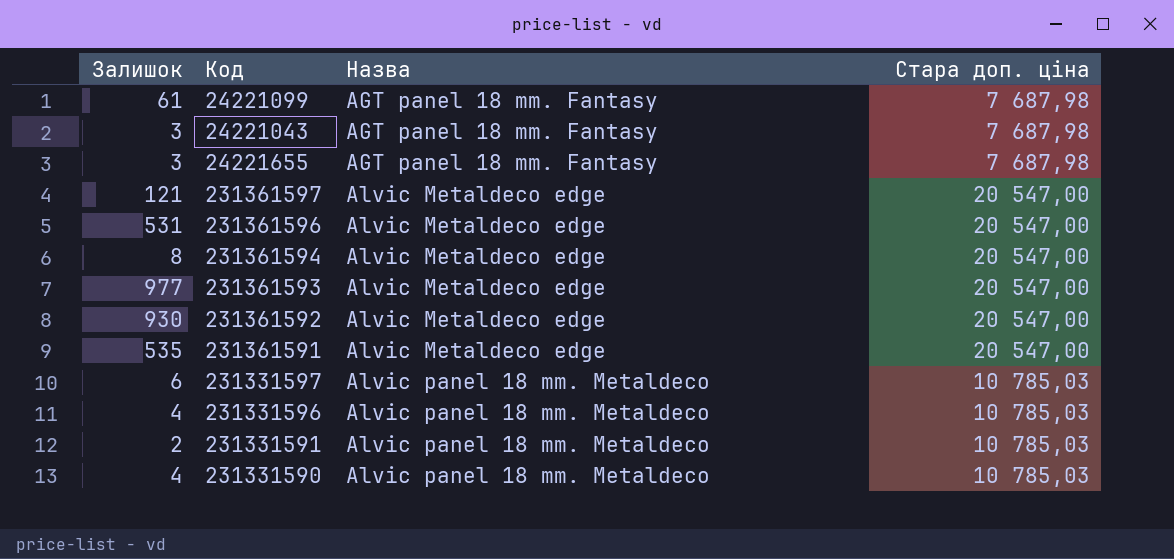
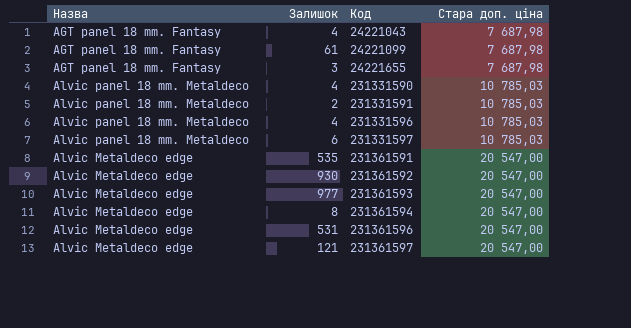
row order: Назва ascending -> Код ascending
column Назва | position: 3 -> 1
24221043 | Залишок: 3 -> 4

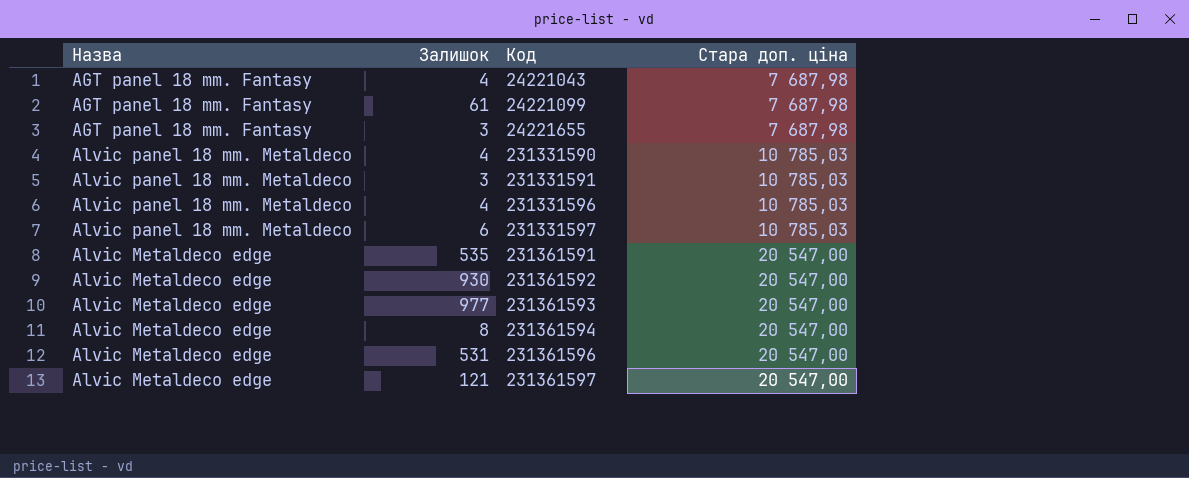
231331591 | Залишок: 2 -> 3

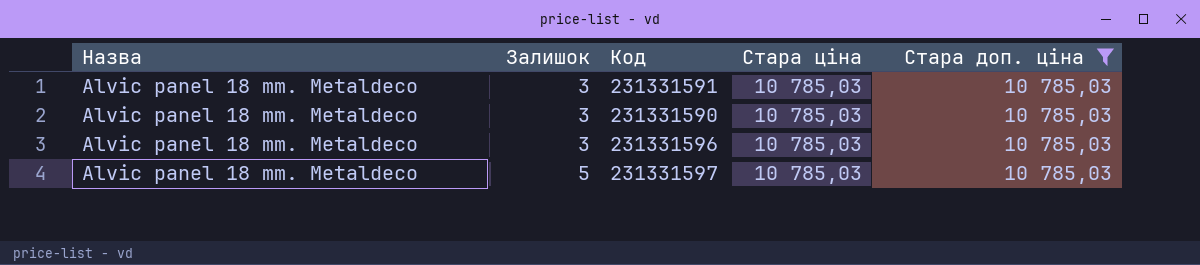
filter: none -> Стара доп. ціна = 10 785,03
row order: Код ascending -> Залишок ascending
column Стара ціна | position: none -> 4
231331590 | Залишок: 4 -> 3
231331596 | Залишок: 4 -> 3
231331597 | Залишок: 6 -> 5

